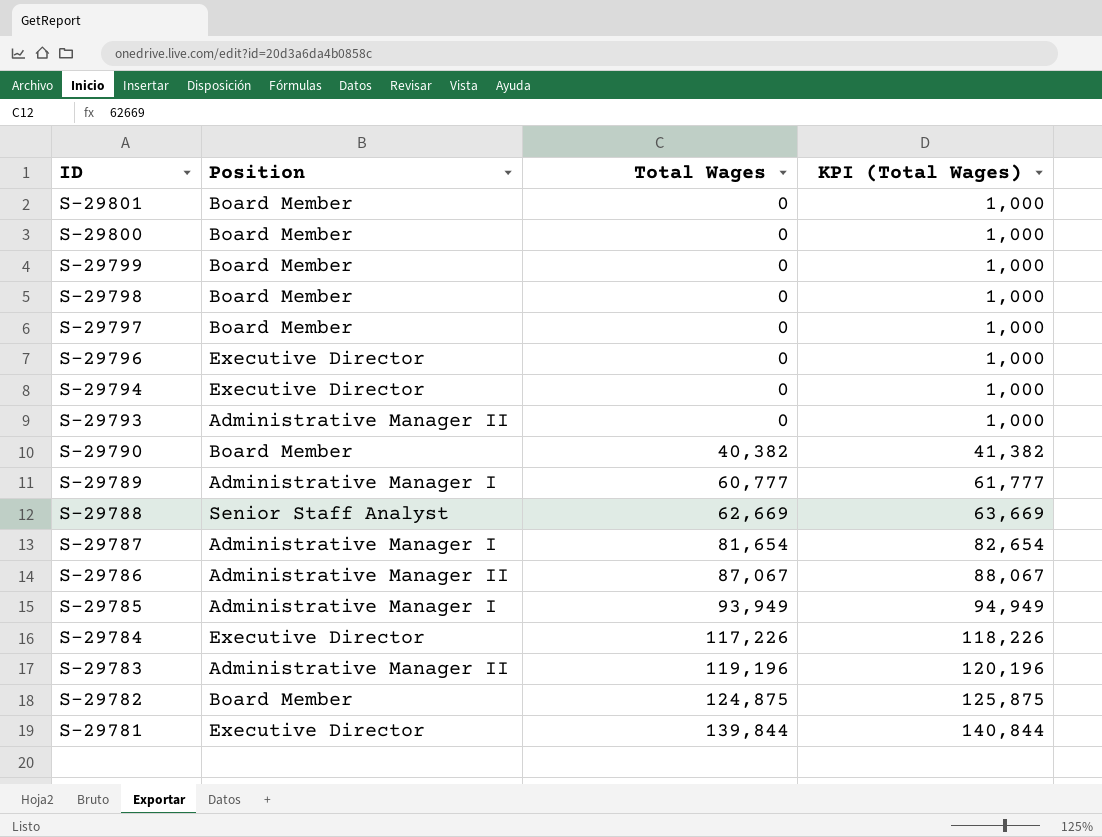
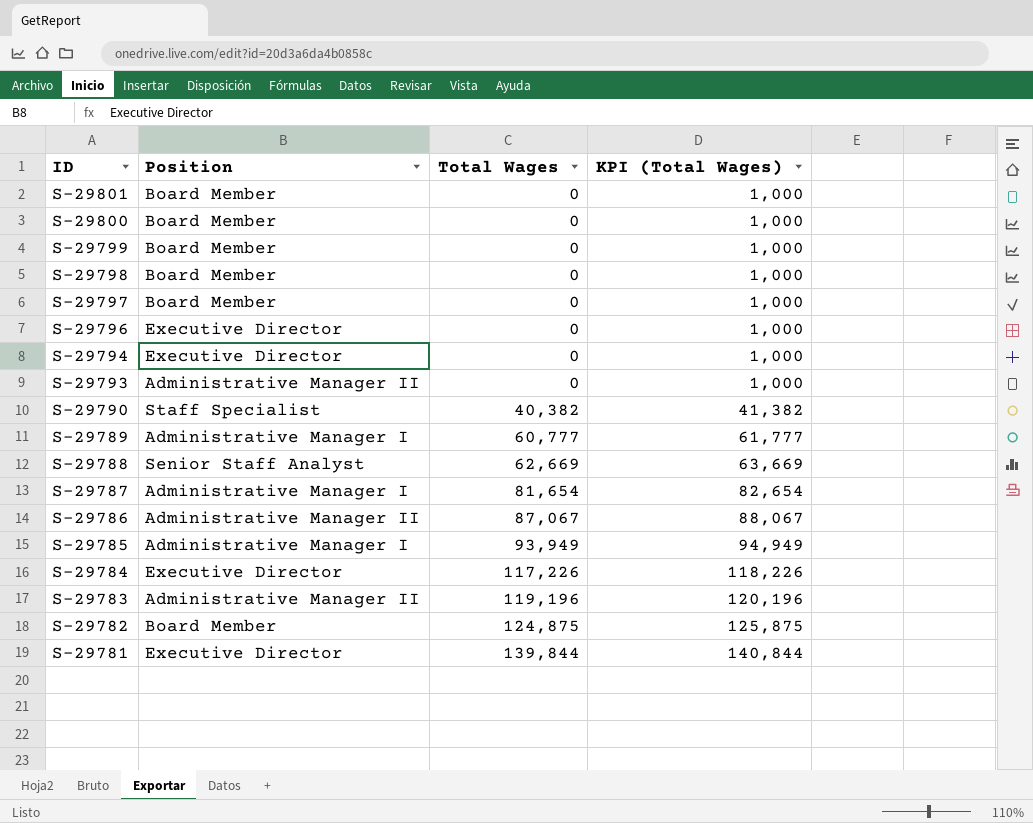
S-29790 | Position: Board Member -> Staff Specialist

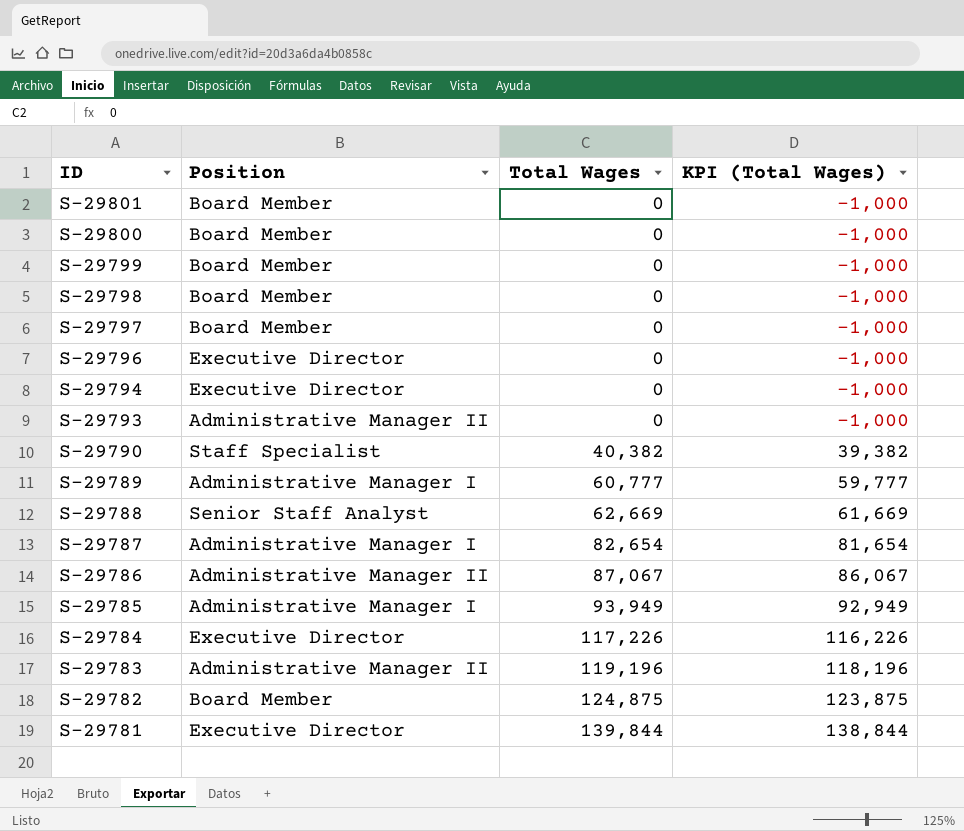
column KPI (Total Wages) | formula: [Total Wages] + 1000 -> [Total Wages] - 1000
S-29787 | Total Wages: 81,654 -> 82,654

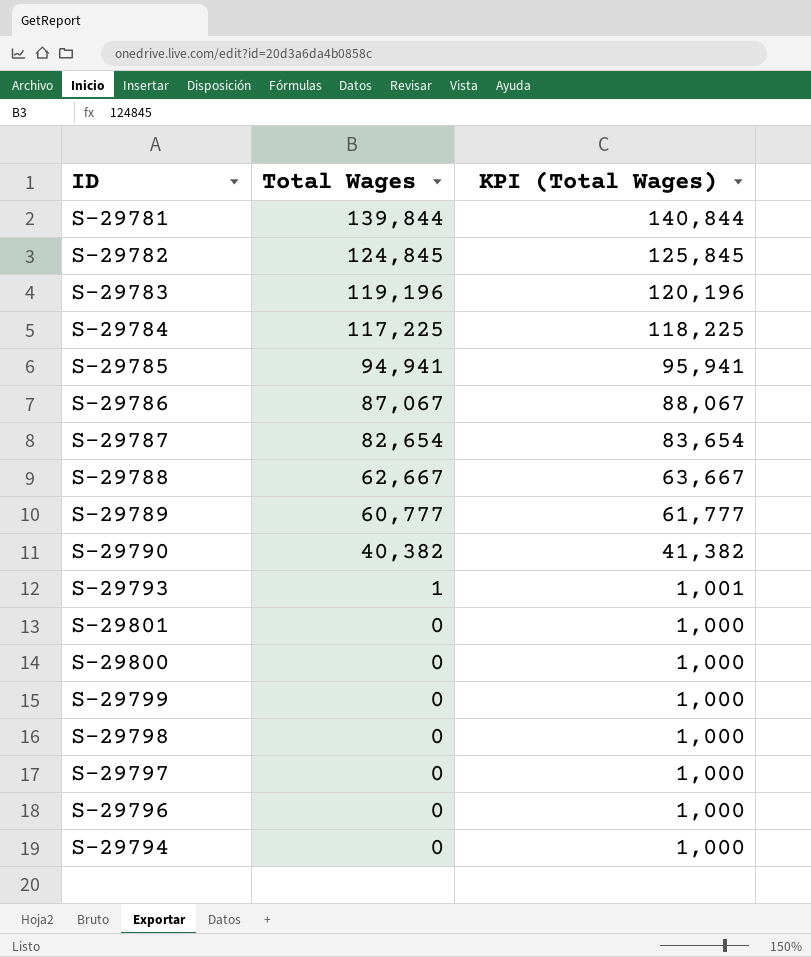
row order: ID descending -> Total Wages descending
column Position | position: 2 -> none
column KPI (Total Wages) | formula: [Total Wages] - 1000 -> [Total Wages] + 1000
S-29782 | Total Wages: 124,875 -> 124,845
S-29784 | Total Wages: 117,226 -> 117,225
S-29785 | Total Wages: 93,949 -> 94,941
S-29788 | Total Wages: 62,669 -> 62,667
S-29793 | Total Wages: 0 -> 1

